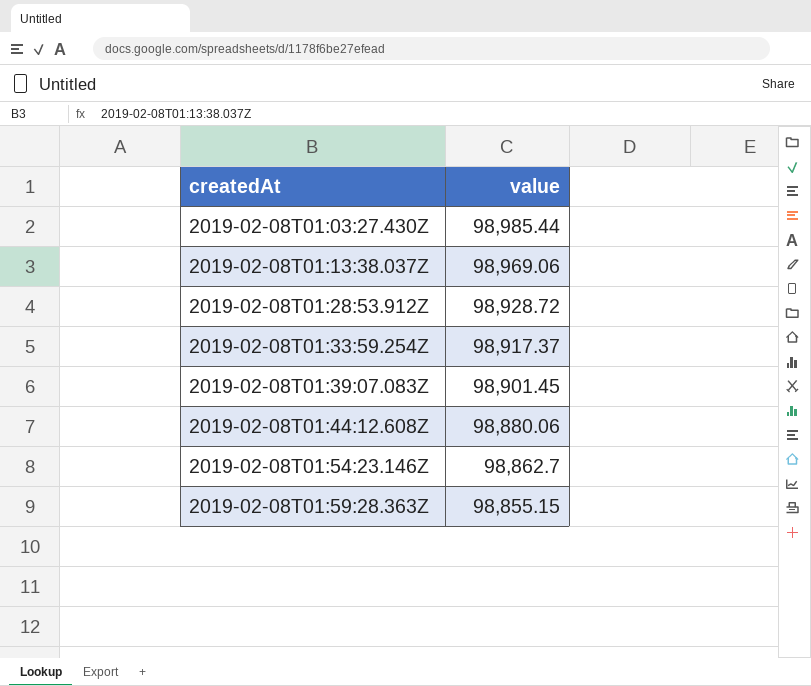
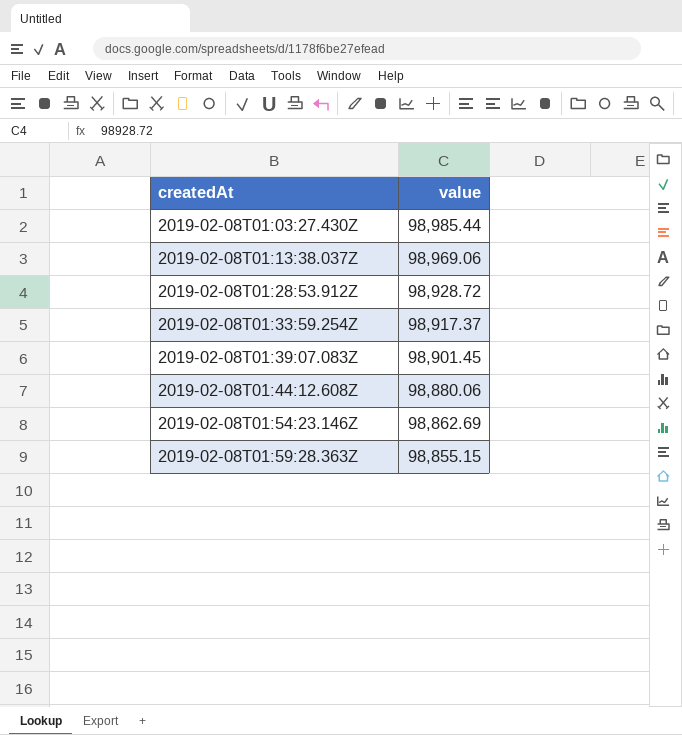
2019-02-08T01:54:23.146Z | value: 98,862.7 -> 98,862.69

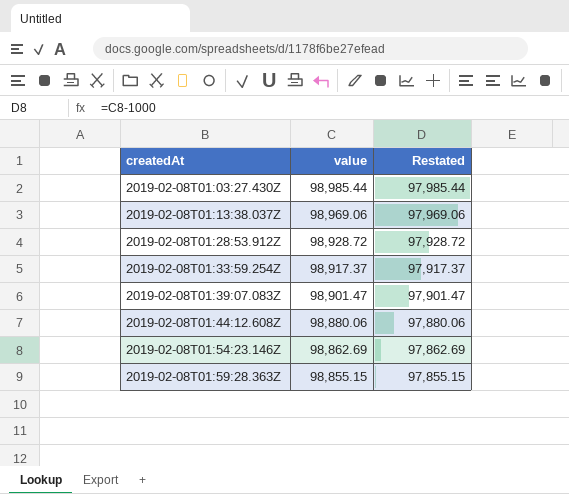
column Restated | formula: none -> [value] - 1000
2019-02-08T01:39:07.083Z | value: 98,901.45 -> 98,901.47

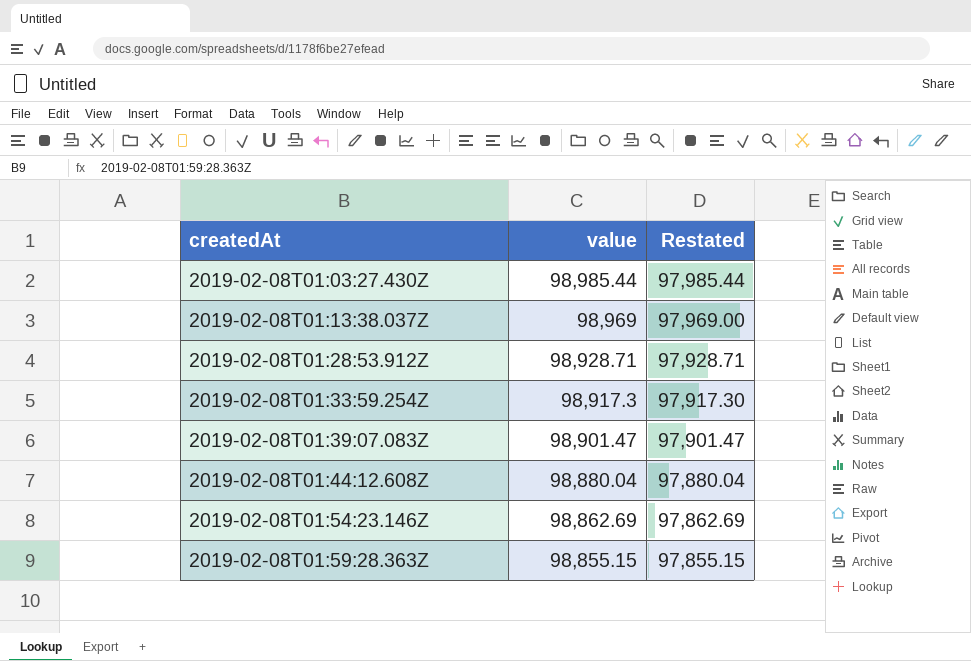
2019-02-08T01:13:38.037Z | value: 98,969.06 -> 98,969
2019-02-08T01:13:38.037Z | Restated: 97,969.06 -> 97,969.00
2019-02-08T01:28:53.912Z | value: 98,928.72 -> 98,928.71
2019-02-08T01:28:53.912Z | Restated: 97,928.72 -> 97,928.71
2019-02-08T01:33:59.254Z | value: 98,917.37 -> 98,917.3
2019-02-08T01:33:59.254Z | Restated: 97,917.37 -> 97,917.30
2019-02-08T01:44:12.608Z | value: 98,880.06 -> 98,880.04
2019-02-08T01:44:12.608Z | Restated: 97,880.06 -> 97,880.04

